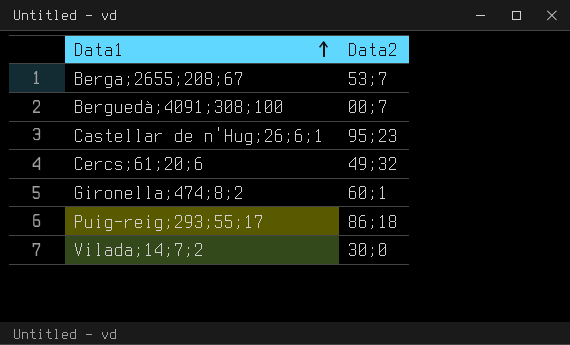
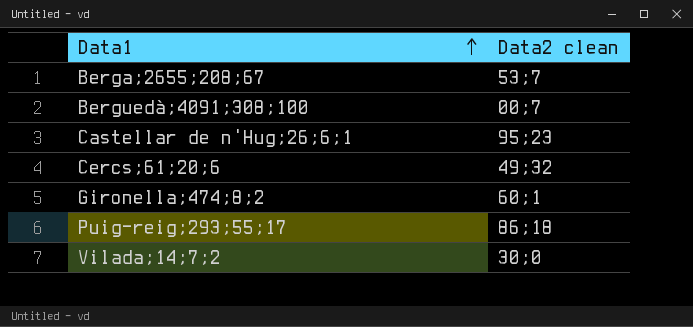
column name: Data2 -> Data2 clean

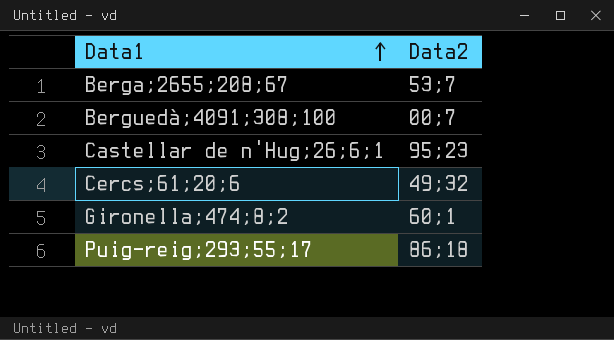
column name: Data2 clean -> Data2
row Vilada;14;7;2: 30;0 -> none

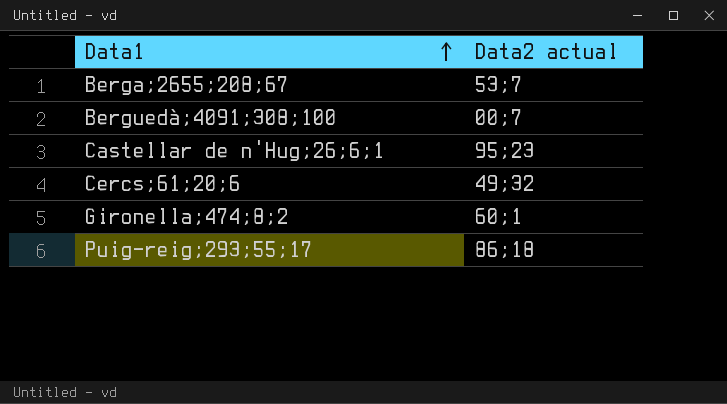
column name: Data2 -> Data2 actual

